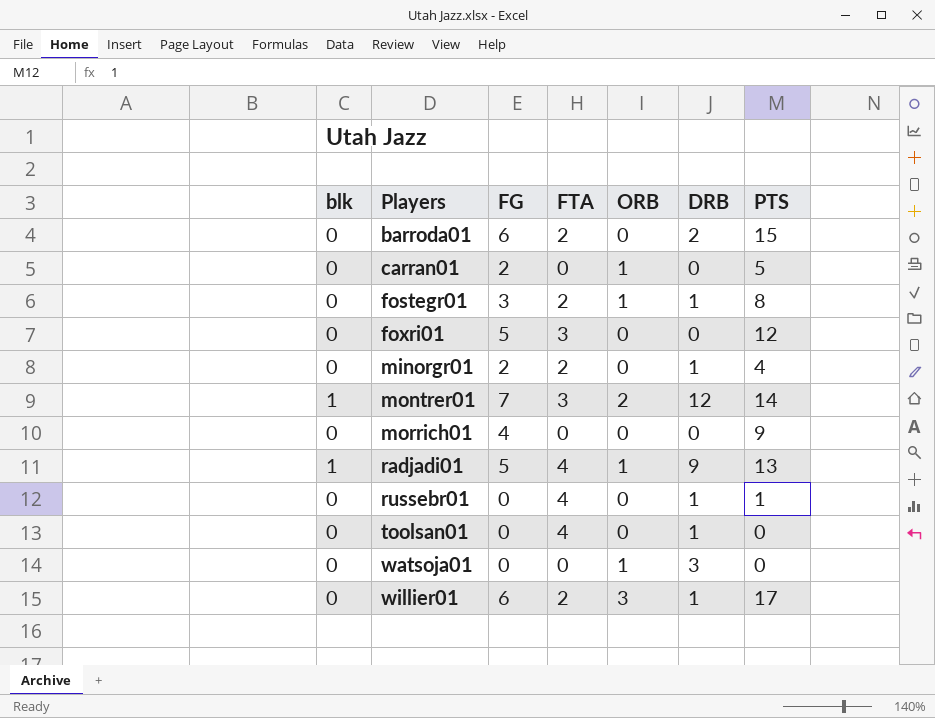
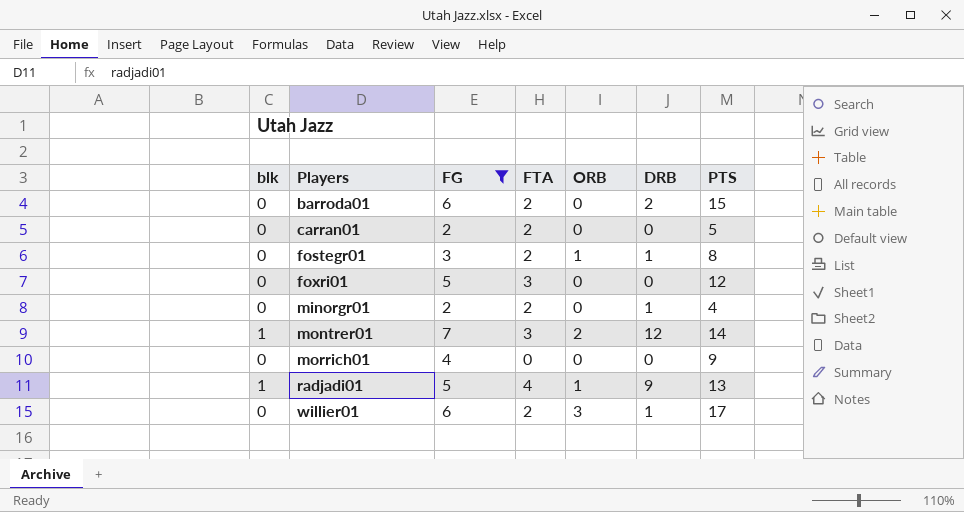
filter: none -> FG != 0
carran01 | FTA: 0 -> 2
carran01 | ORB: 1 -> 0

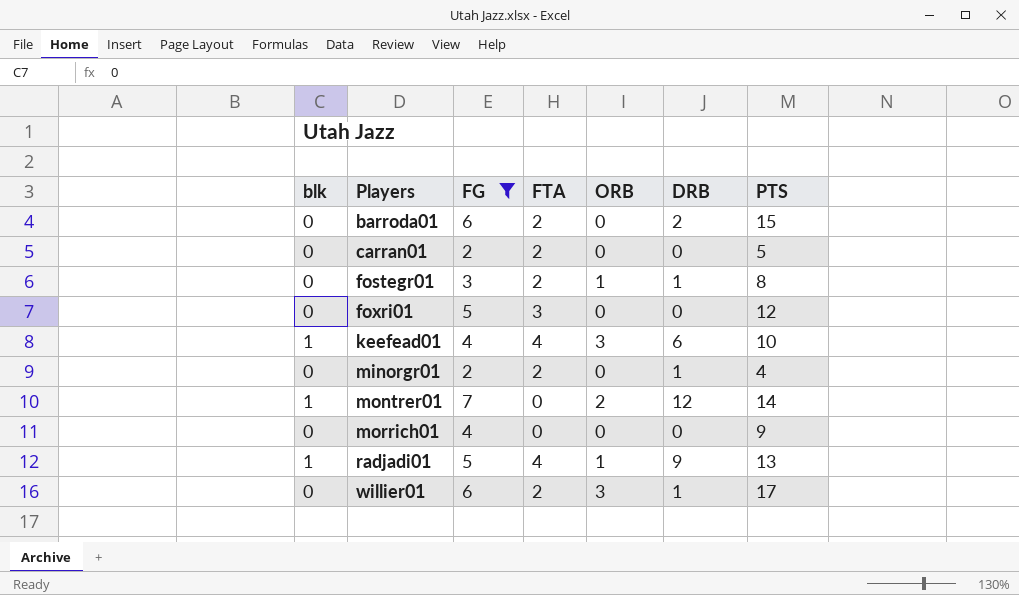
row keefead01: none -> 1 | 4 | 4 | 3 | 6 | 10
montrer01 | FTA: 3 -> 0

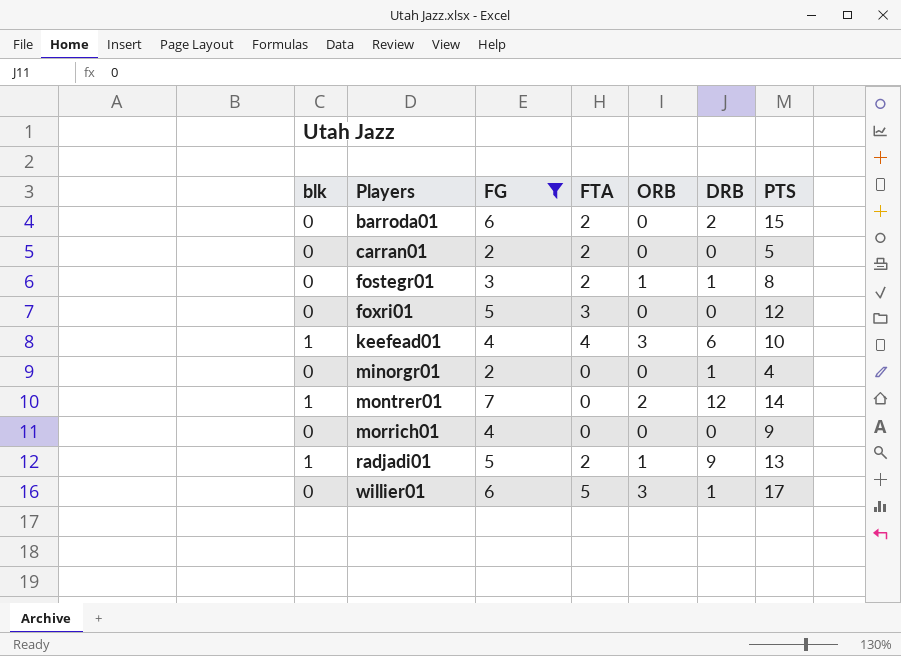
minorgr01 | FTA: 2 -> 0
radjadi01 | FTA: 4 -> 2
willier01 | FTA: 2 -> 5

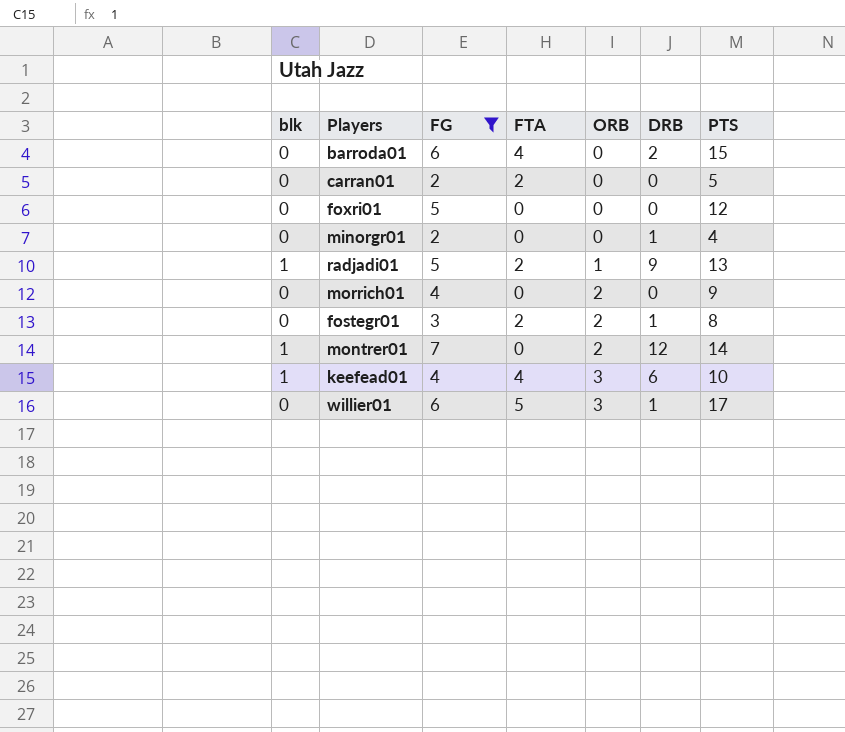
row order: Players ascending -> ORB ascending
barroda01 | FTA: 2 -> 4
foxri01 | FTA: 3 -> 0
morrich01 | ORB: 0 -> 2
fostegr01 | ORB: 1 -> 2

